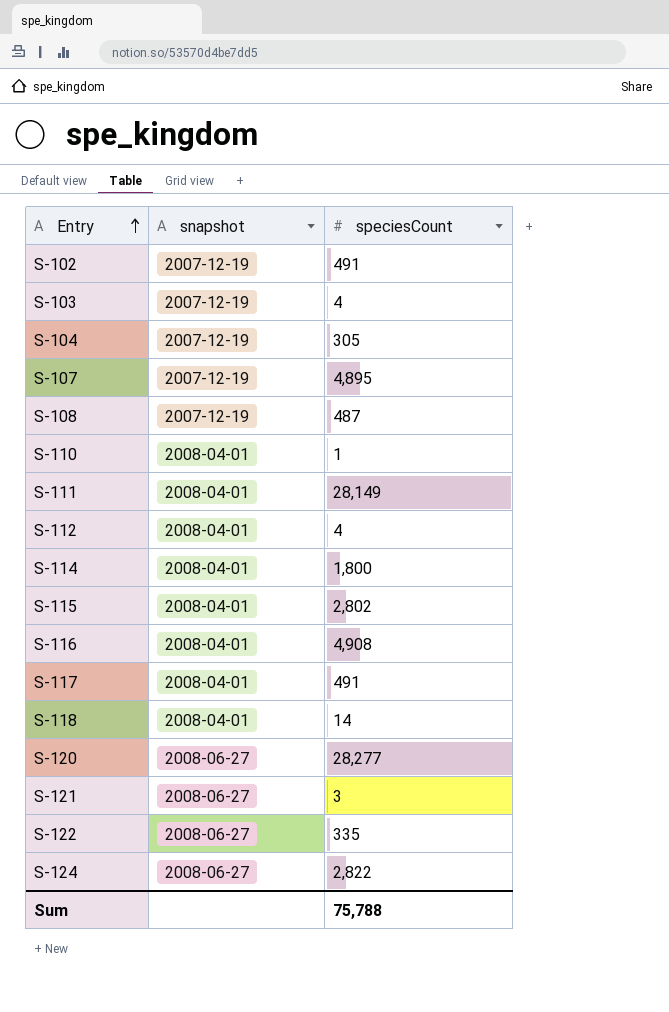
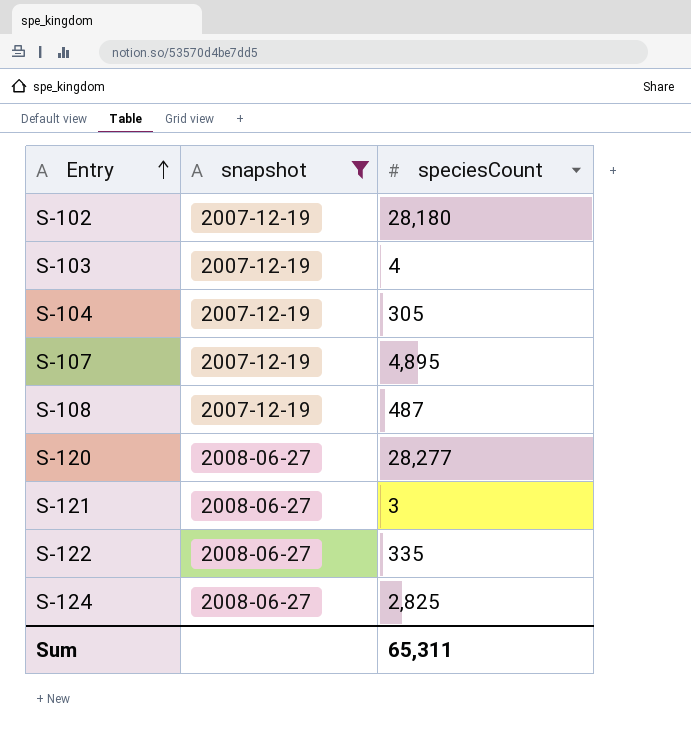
filter: none -> snapshot != 2008-04-01
S-102 | speciesCount: 491 -> 28,180
S-124 | speciesCount: 2,822 -> 2,825
Sum | speciesCount: 75,788 -> 65,311

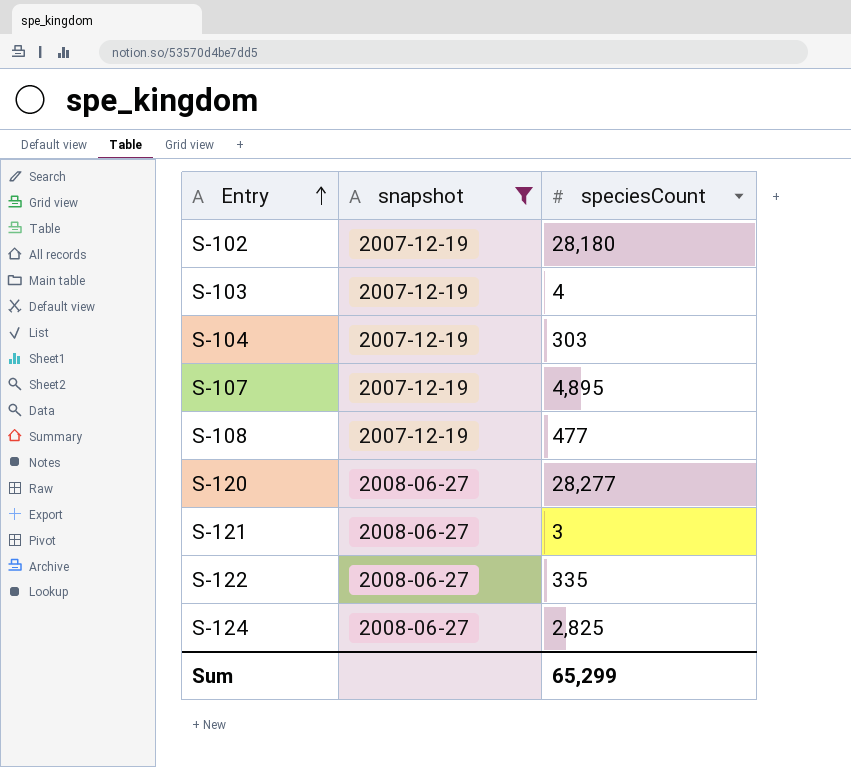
S-104 | speciesCount: 305 -> 303
S-108 | speciesCount: 487 -> 477
Sum | speciesCount: 65,311 -> 65,299

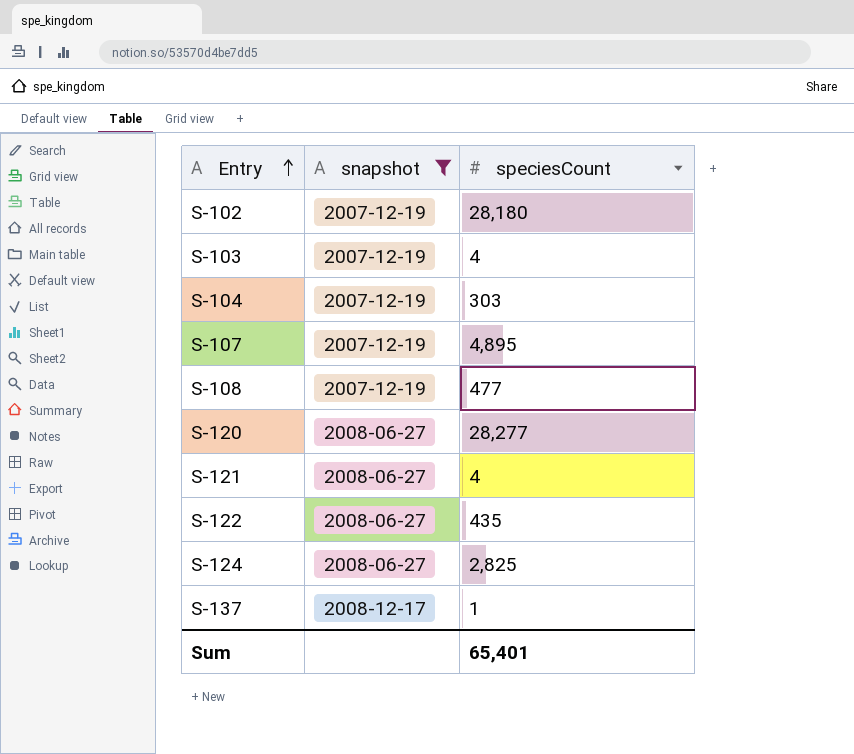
S-121 | speciesCount: 3 -> 4
S-122 | speciesCount: 335 -> 435
row S-137: none -> 2008-12-17 | 1
Sum | speciesCount: 65,299 -> 65,401

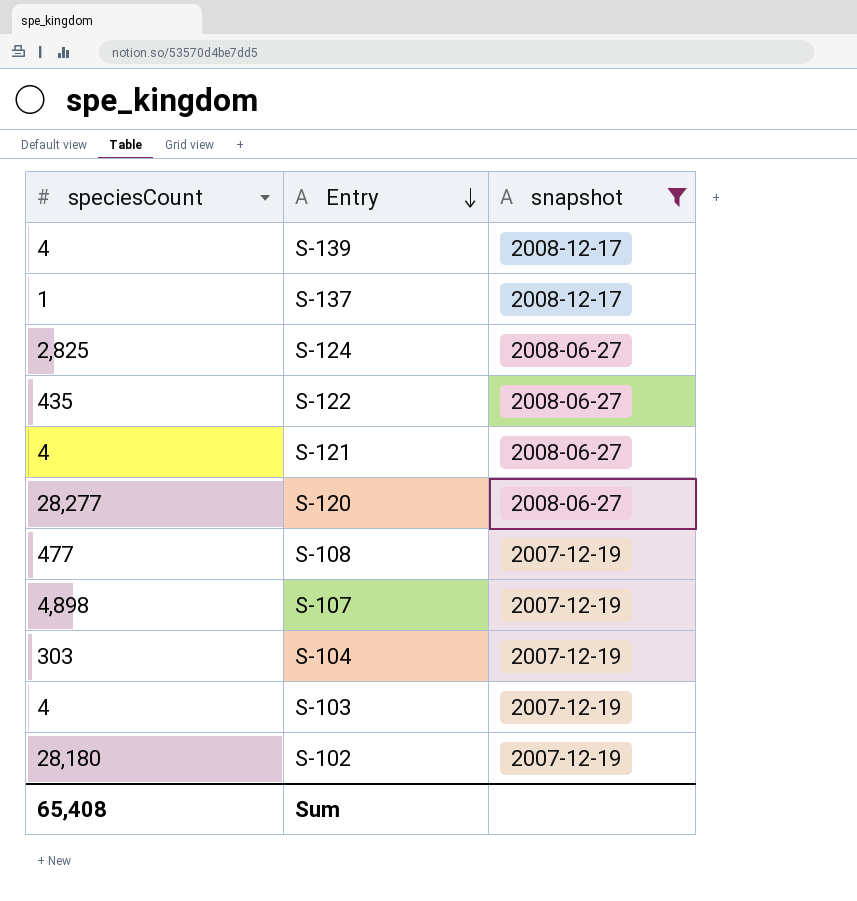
row order: Entry ascending -> Entry descending
column speciesCount | position: 3 -> 1
row S-139: none -> 4 | 2008-12-17
S-107 | speciesCount: 4,895 -> 4,898
Sum | speciesCount: 65,401 -> 65,408

